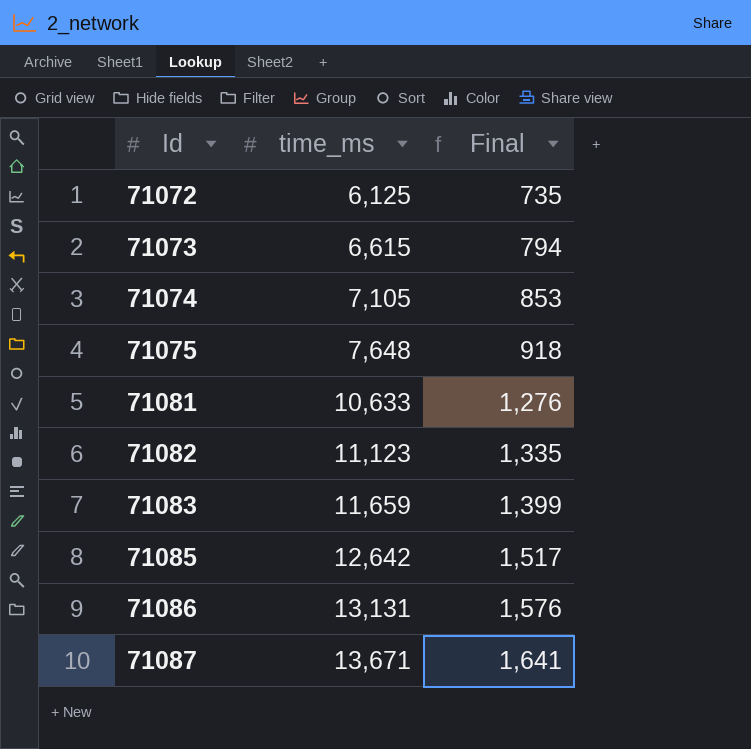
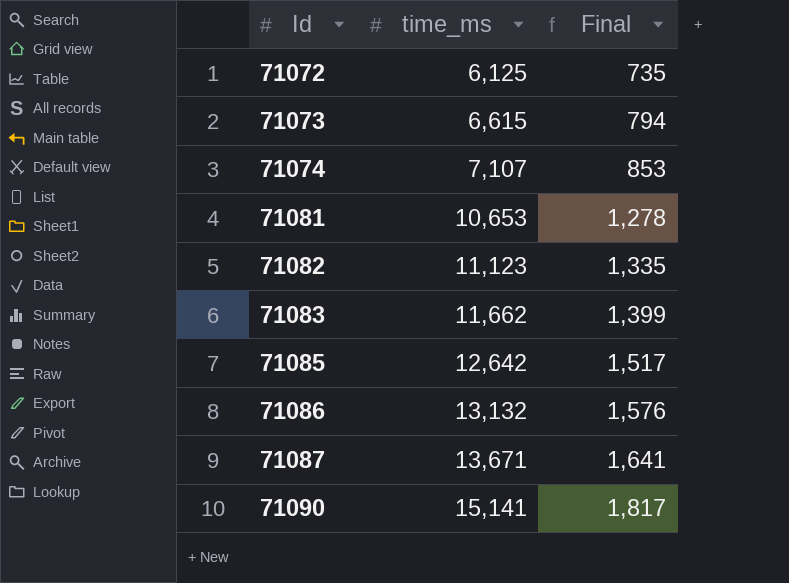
row 71075: 7,648 | 918 -> none
71074 | time_ms: 7,105 -> 7,107
71081 | time_ms: 10,633 -> 10,653
71081 | Final: 1,276 -> 1,278
71083 | time_ms: 11,659 -> 11,662
71086 | time_ms: 13,131 -> 13,132
row 71090: none -> 15,141 | 1,817

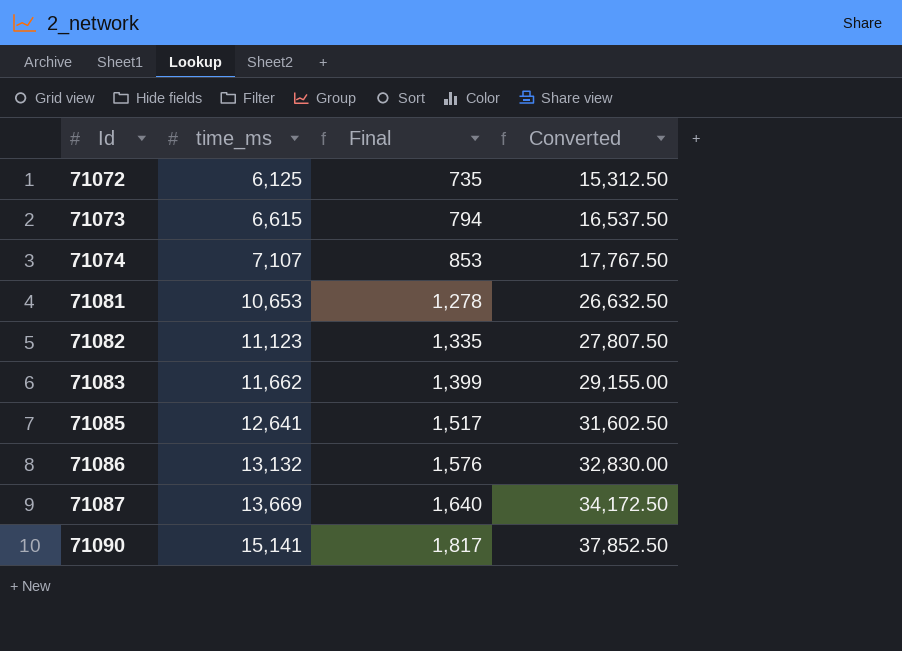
column Converted | formula: none -> [time_ms] * 2.5
71085 | time_ms: 12,642 -> 12,641
71087 | time_ms: 13,671 -> 13,669
71087 | Final: 1,641 -> 1,640

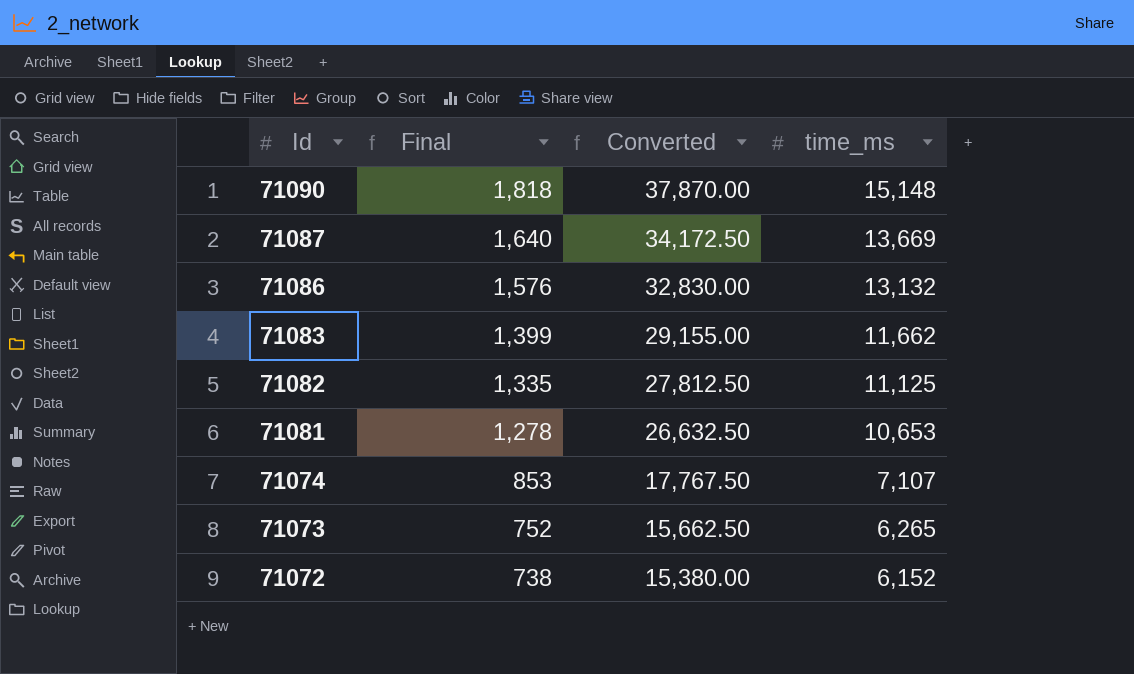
row order: Id ascending -> Id descending
column time_ms | position: 2 -> 4
row 71085: 12,641 | 1,517 | 31,602.50 -> none
71090 | Final: 1,817 -> 1,818
71090 | Converted: 37,852.50 -> 37,870.00
71090 | time_ms: 15,141 -> 15,148
71082 | Converted: 27,807.50 -> 27,812.50
71082 | time_ms: 11,123 -> 11,125
71073 | Final: 794 -> 752
71073 | Converted: 16,537.50 -> 15,662.50
71073 | time_ms: 6,615 -> 6,265
71072 | Final: 735 -> 738
71072 | Converted: 15,312.50 -> 15,380.00
71072 | time_ms: 6,125 -> 6,152

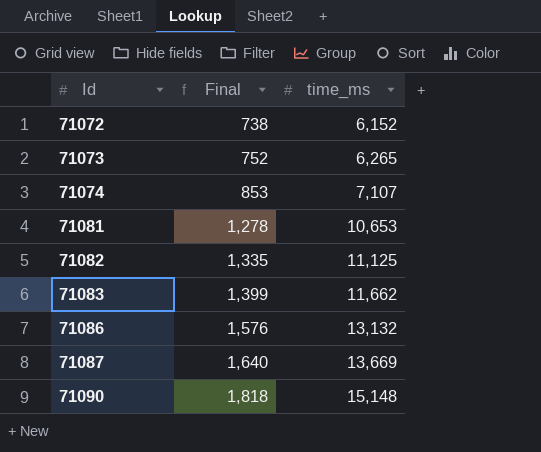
row order: Id descending -> Id ascending
column Converted | formula: [time_ms] * 2.5 -> none

